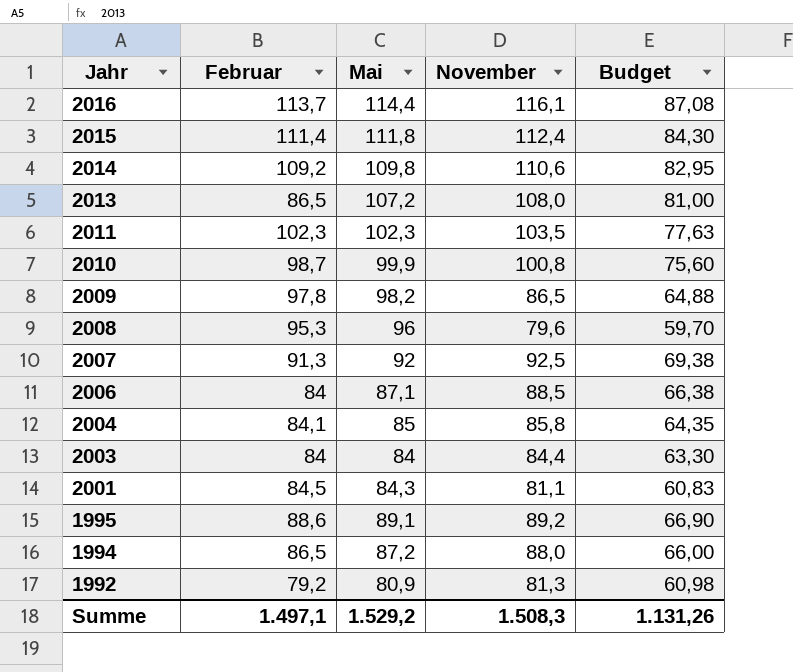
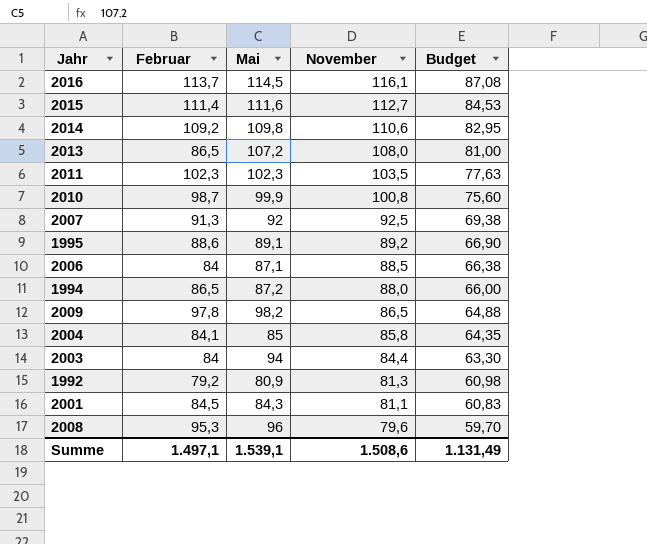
row order: Jahr descending -> November descending
2016 | Mai: 114,4 -> 114,5
2015 | Mai: 111,8 -> 111,6
2015 | November: 112,4 -> 112,7
2015 | Budget: 84,30 -> 84,53
2003 | Mai: 84 -> 94
Summe | Mai: 1.529,2 -> 1.539,1
Summe | November: 1.508,3 -> 1.508,6
Summe | Budget: 1.131,26 -> 1.131,49

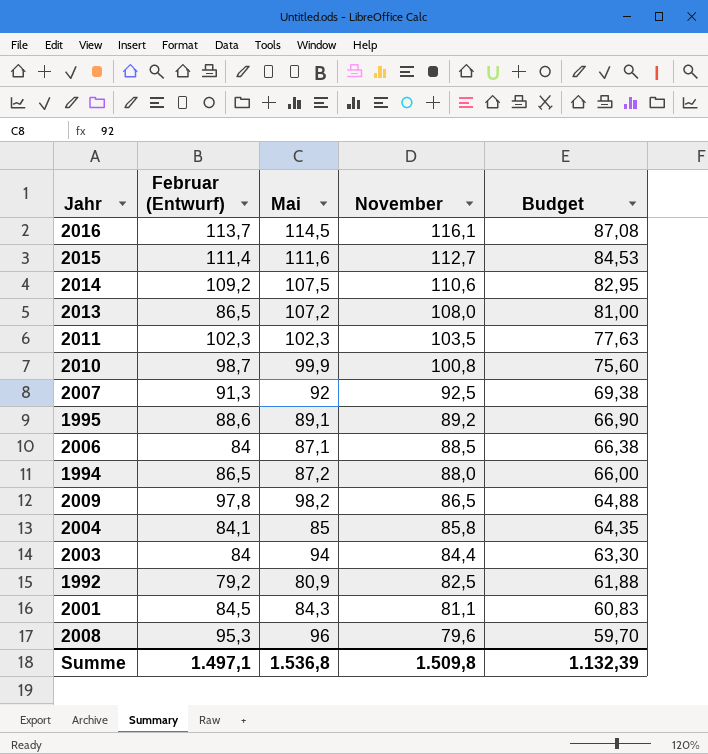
column name: Februar -> Februar (Entwurf)
2014 | Mai: 109,8 -> 107,5
1992 | November: 81,3 -> 82,5
1992 | Budget: 60,98 -> 61,88
Summe | Mai: 1.539,1 -> 1.536,8
Summe | November: 1.508,6 -> 1.509,8
Summe | Budget: 1.131,49 -> 1.132,39

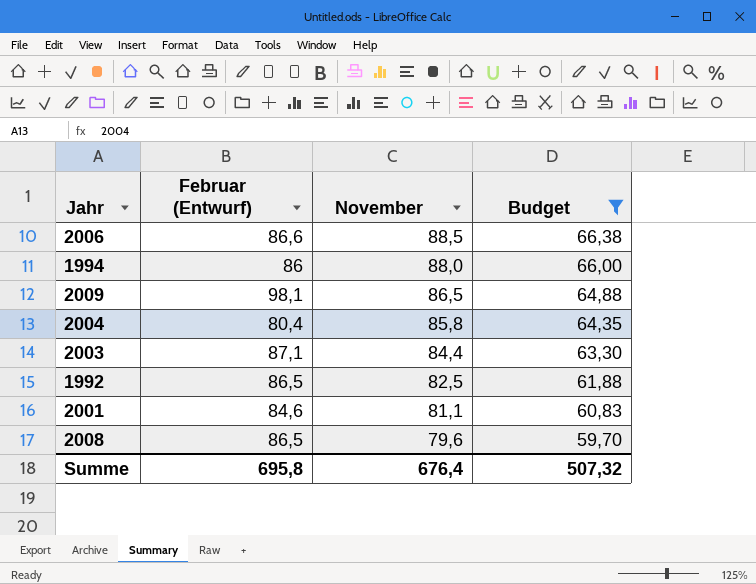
filter: none -> Budget <= 66,38
column Mai | position: 3 -> none
2006 | Februar (Entwurf): 84 -> 86,6
1994 | Februar (Entwurf): 86,5 -> 86
2009 | Februar (Entwurf): 97,8 -> 98,1
2004 | Februar (Entwurf): 84,1 -> 80,4
2003 | Februar (Entwurf): 84 -> 87,1
1992 | Februar (Entwurf): 79,2 -> 86,5
2001 | Februar (Entwurf): 84,5 -> 84,6
2008 | Februar (Entwurf): 95,3 -> 86,5
Summe | Februar (Entwurf): 1.497,1 -> 695,8
Summe | November: 1.509,8 -> 676,4
Summe | Budget: 1.132,39 -> 507,32

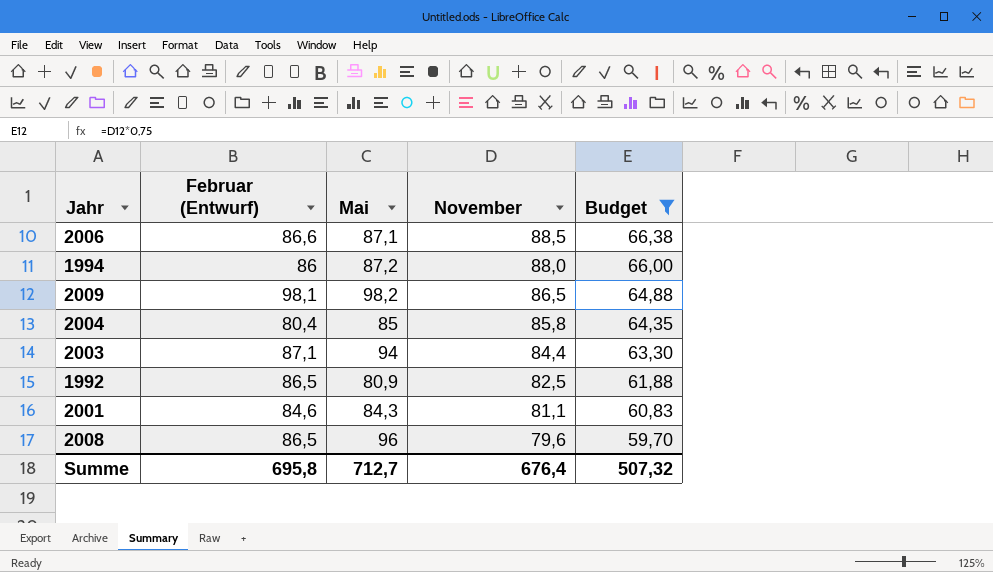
column Mai | position: none -> 3

